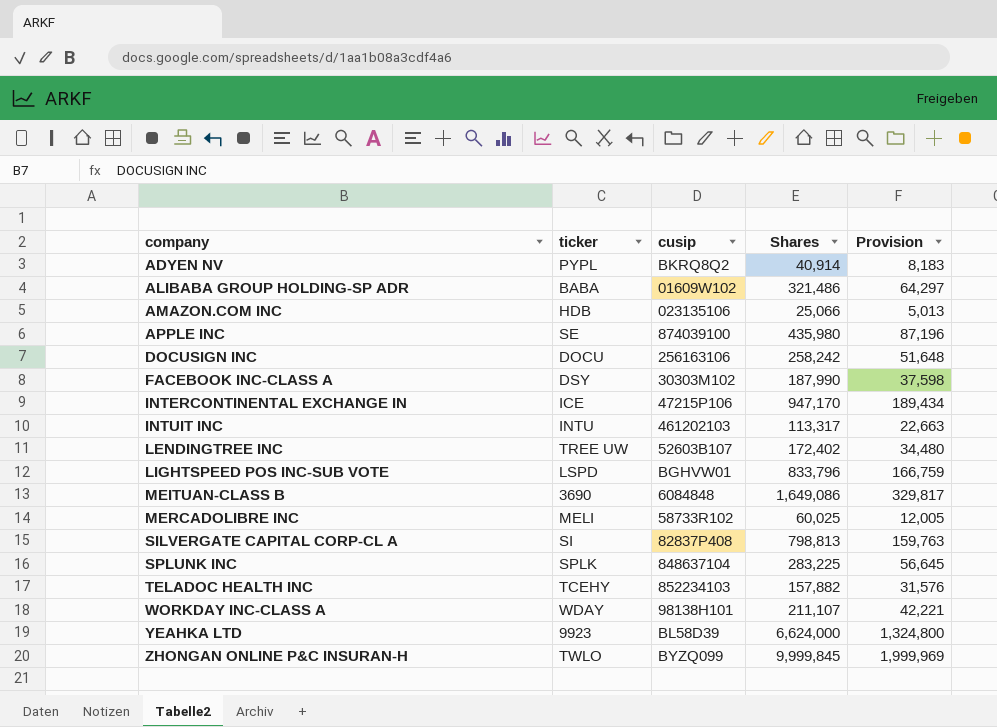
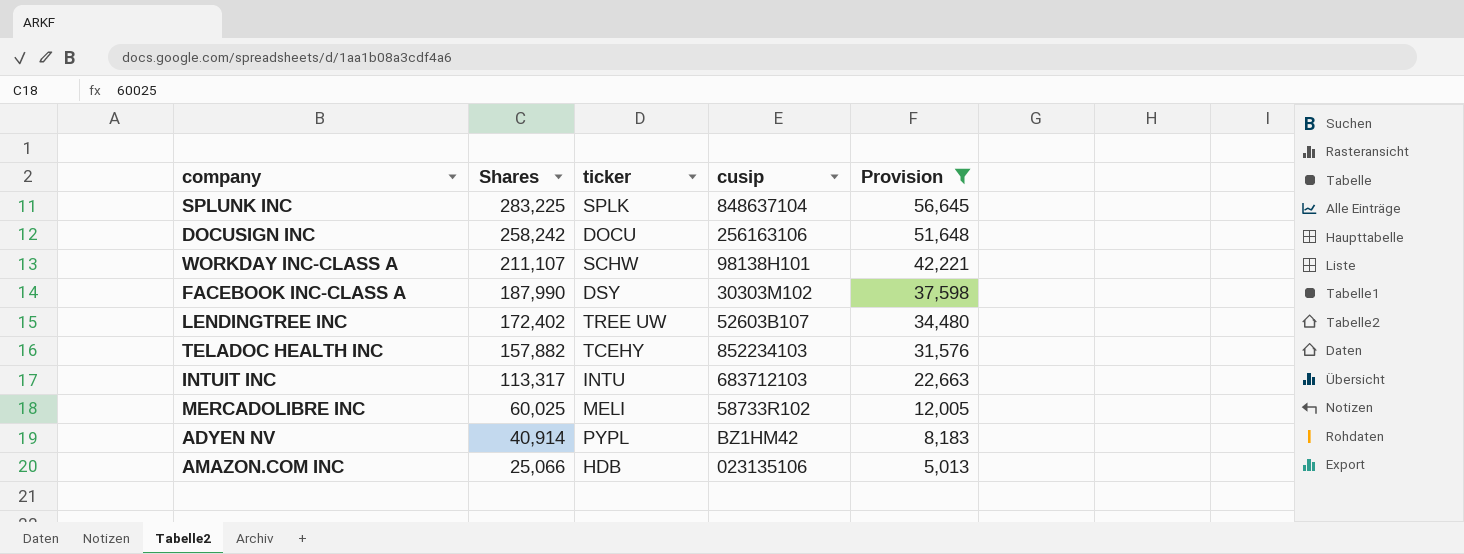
filter: none -> Provision <= 56,645
row order: company ascending -> Shares descending
column Shares | position: 4 -> 2
WORKDAY INC-CLASS A | ticker: WDAY -> SCHW
INTUIT INC | cusip: 461202103 -> 683712103
ADYEN NV | cusip: BKRQ8Q2 -> BZ1HM42

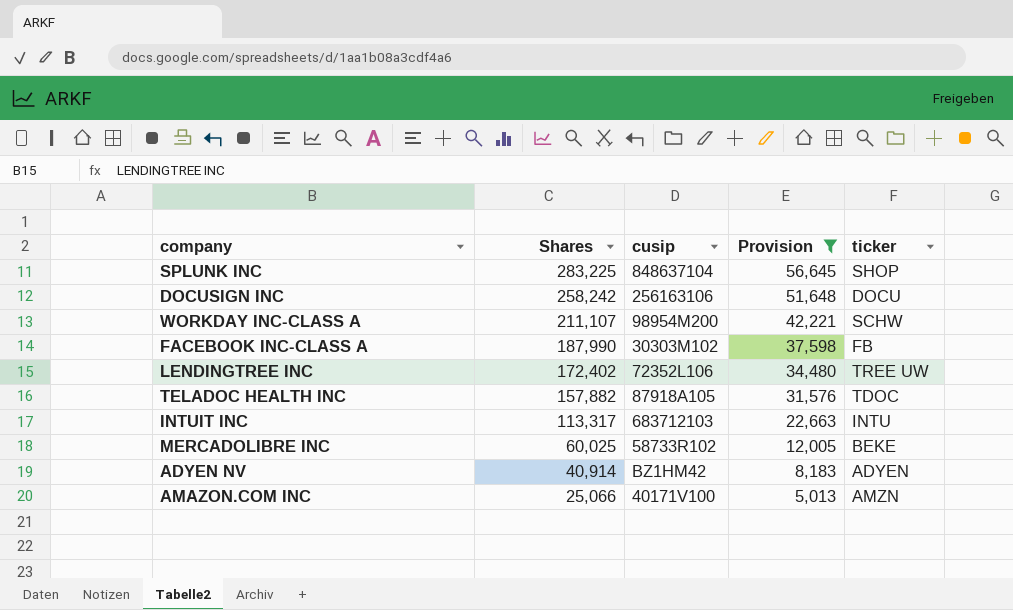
column ticker | position: 3 -> 5
SPLUNK INC | ticker: SPLK -> SHOP
WORKDAY INC-CLASS A | cusip: 98138H101 -> 98954M200
FACEBOOK INC-CLASS A | ticker: DSY -> FB
LENDINGTREE INC | cusip: 52603B107 -> 72352L106
TELADOC HEALTH INC | cusip: 852234103 -> 87918A105
TELADOC HEALTH INC | ticker: TCEHY -> TDOC
MERCADOLIBRE INC | ticker: MELI -> BEKE
ADYEN NV | ticker: PYPL -> ADYEN
AMAZON.COM INC | cusip: 023135106 -> 40171V100
AMAZON.COM INC | ticker: HDB -> AMZN

